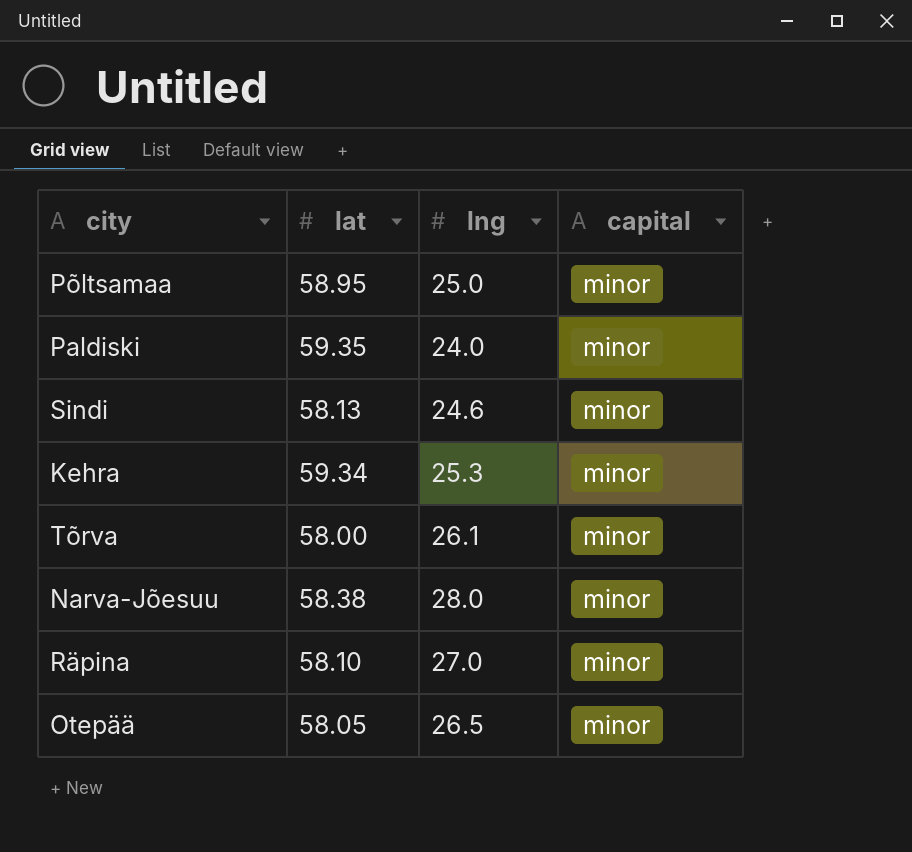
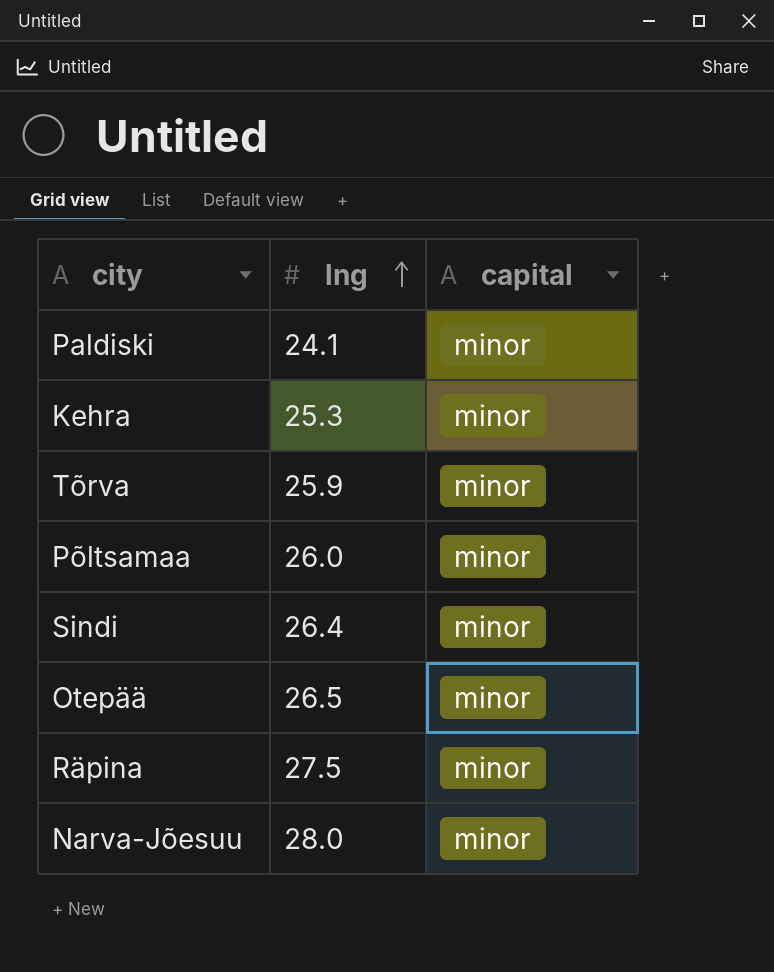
row order: none -> lng ascending
column lat | position: 2 -> none
Paldiski | lng: 24.0 -> 24.1
Tõrva | lng: 26.1 -> 25.9
Põltsamaa | lng: 25.0 -> 26.0
Sindi | lng: 24.6 -> 26.4
Räpina | lng: 27.0 -> 27.5

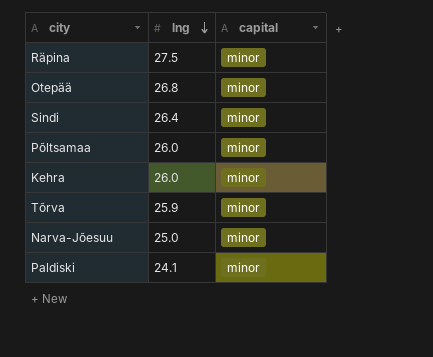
row order: lng ascending -> lng descending
Otepää | lng: 26.5 -> 26.8
Kehra | lng: 25.3 -> 26.0
Narva-Jõesuu | lng: 28.0 -> 25.0

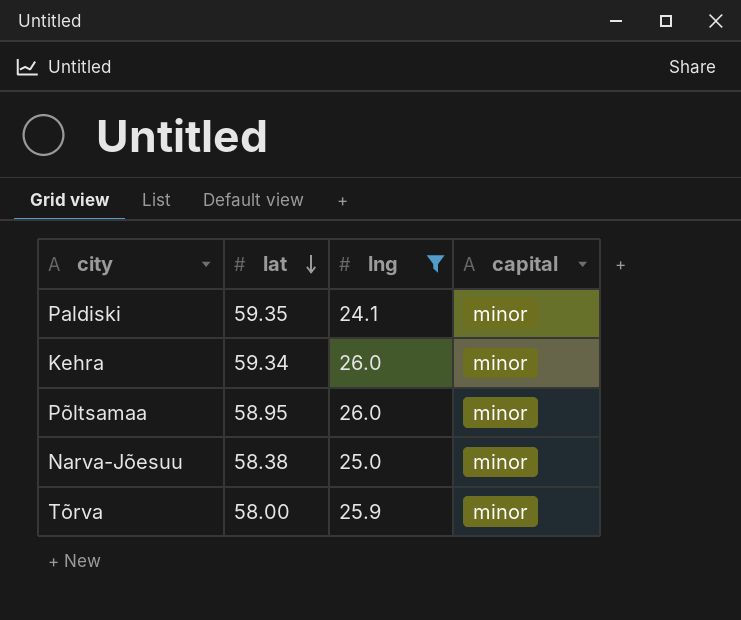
filter: none -> lng <= 26.0
row order: lng descending -> lat descending
column lat | position: none -> 2

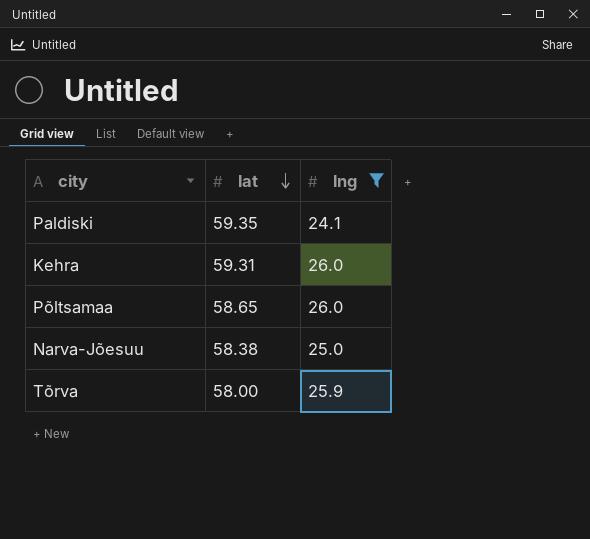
column capital | position: 4 -> none
Kehra | lat: 59.34 -> 59.31
Põltsamaa | lat: 58.95 -> 58.65

